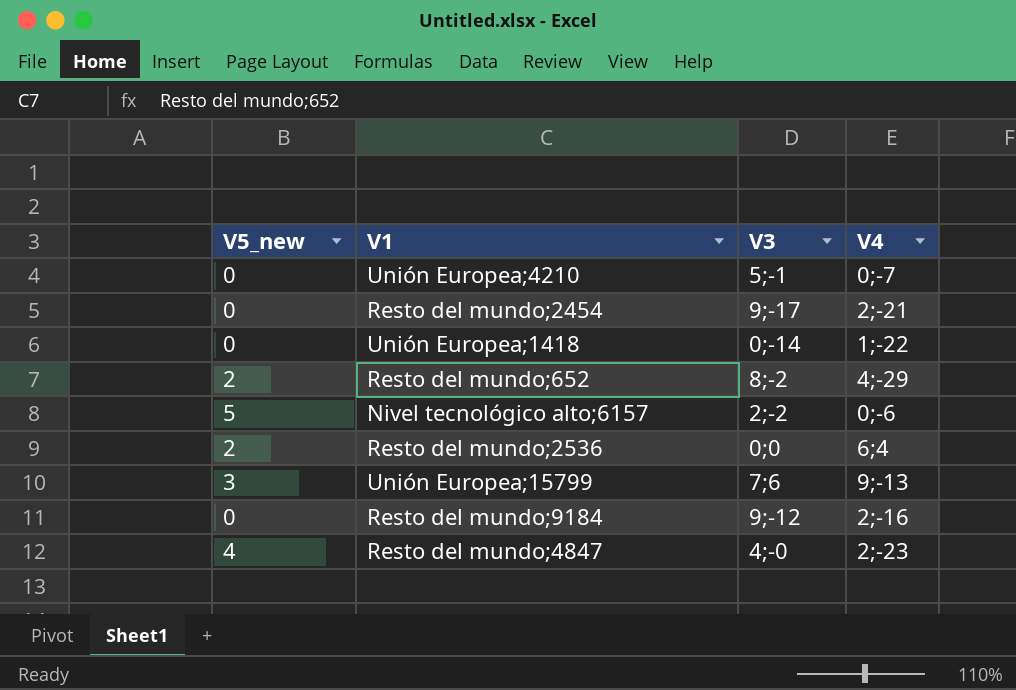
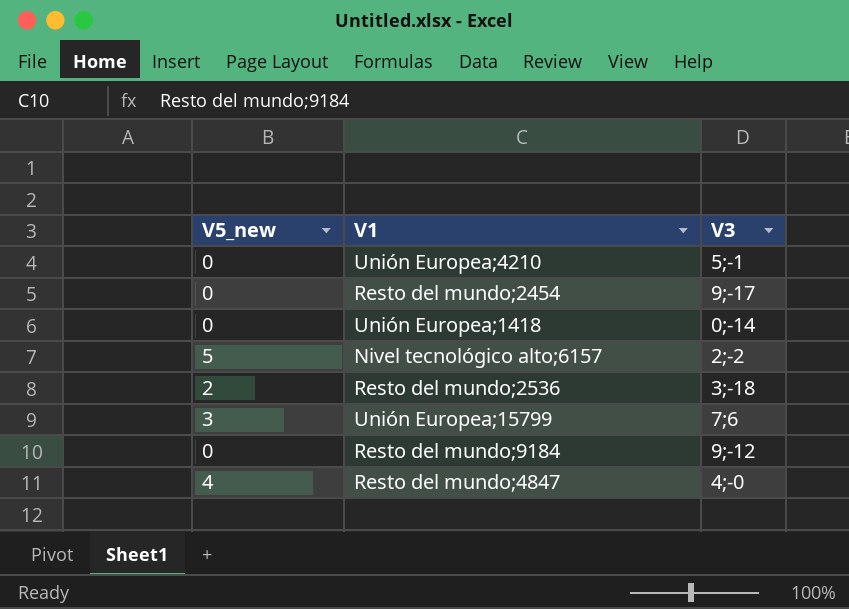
column V4 | position: 4 -> none
row Resto del mundo;652: 2 | 8;-2 | 4;-29 -> none
Resto del mundo;2536 | V3: 0;0 -> 3;-18

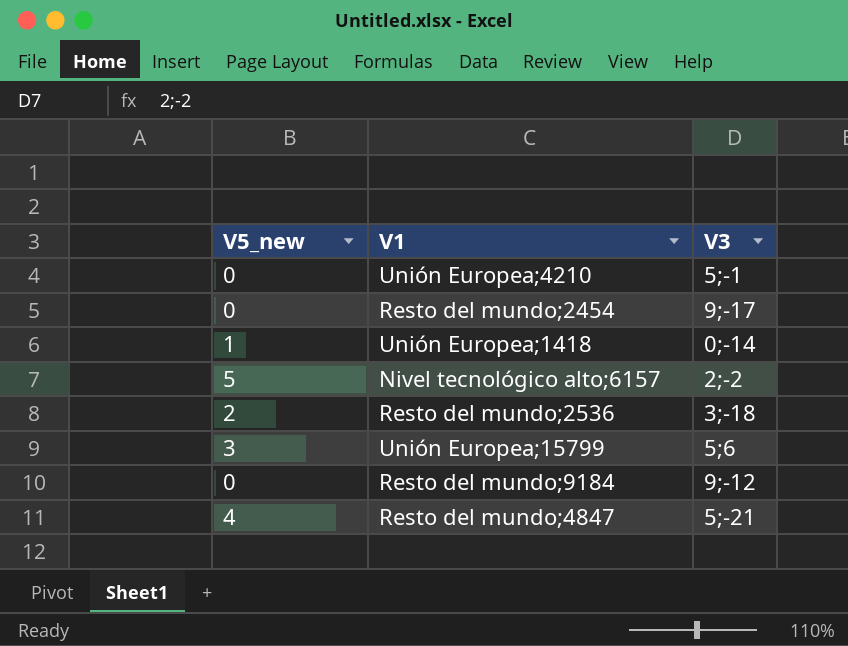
Unión Europea;1418 | V5_new: 0 -> 1
Unión Europea;15799 | V3: 7;6 -> 5;6
Resto del mundo;4847 | V3: 4;-0 -> 5;-21

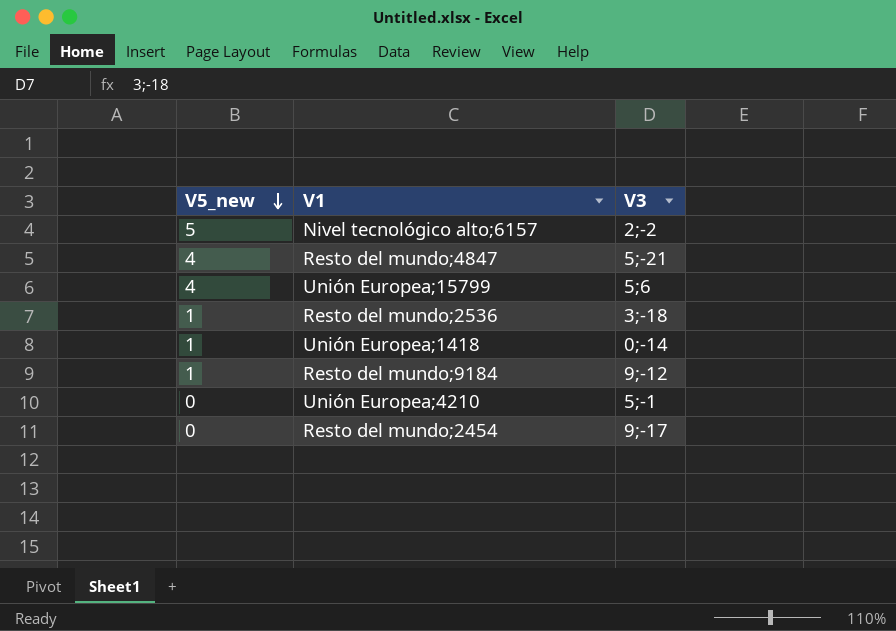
row order: none -> V5_new descending
Unión Europea;15799 | V5_new: 3 -> 4
Resto del mundo;2536 | V5_new: 2 -> 1
Resto del mundo;9184 | V5_new: 0 -> 1

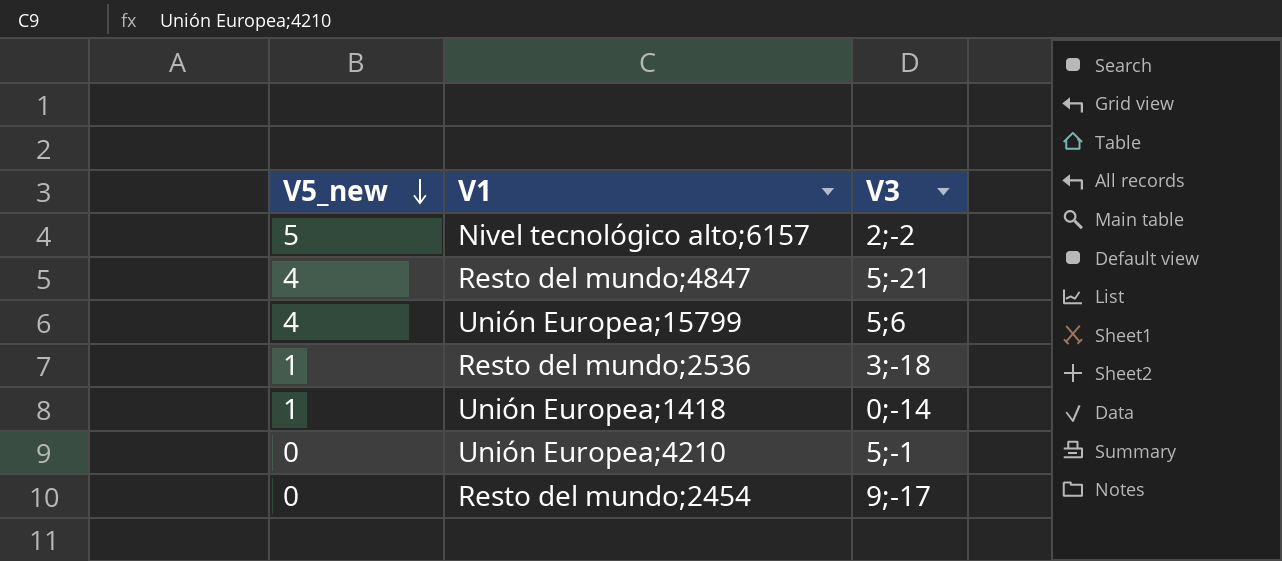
row Resto del mundo;9184: 1 | 9;-12 -> none

